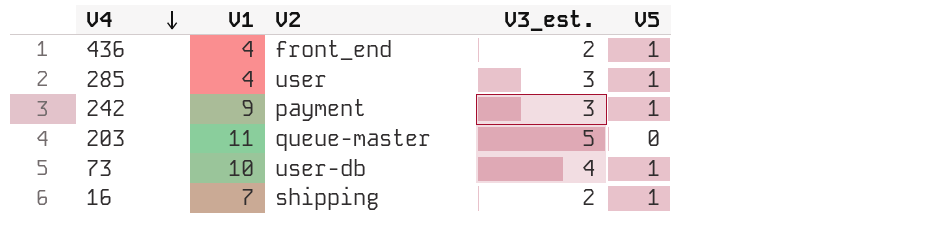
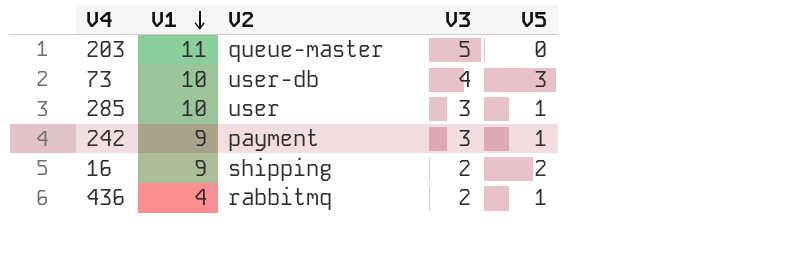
row order: V4 descending -> V1 descending
column name: V3_est. -> V3
73 | V5: 1 -> 3
285 | V1: 4 -> 10
16 | V1: 7 -> 9
16 | V5: 1 -> 2
436 | V2: front_end -> rabbitmq

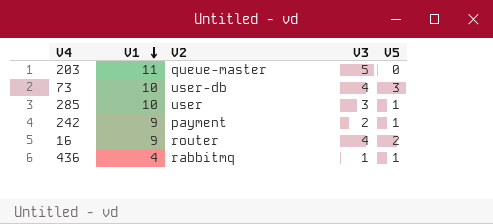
242 | V3: 3 -> 2
16 | V2: shipping -> router
16 | V3: 2 -> 4
436 | V3: 2 -> 1

